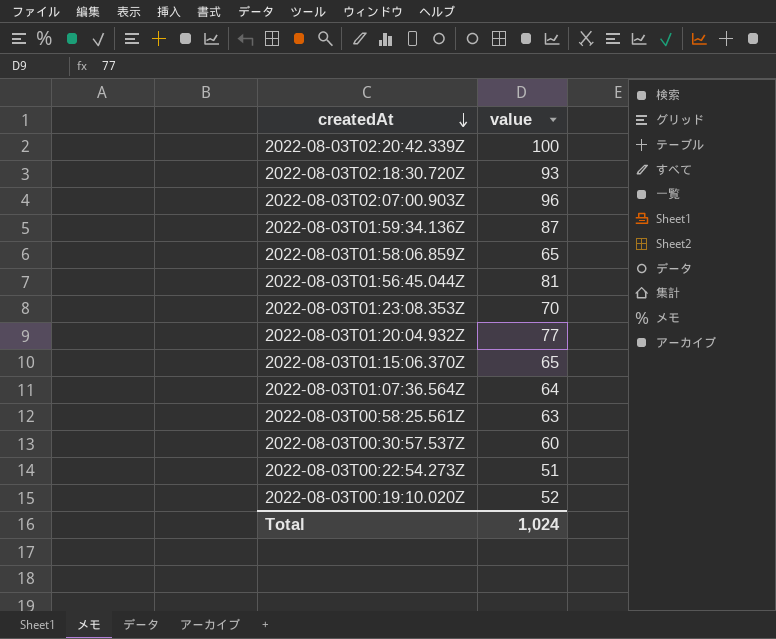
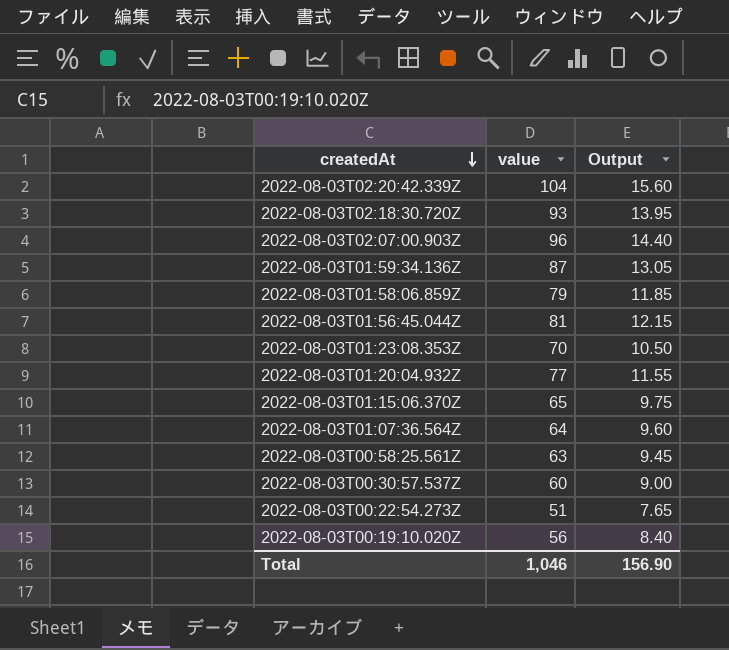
column Output | formula: none -> [value] * 0.15
2022-08-03T02:20:42.339Z | value: 100 -> 104
2022-08-03T01:58:06.859Z | value: 65 -> 79
2022-08-03T00:19:10.020Z | value: 52 -> 56
Total | value: 1,024 -> 1,046

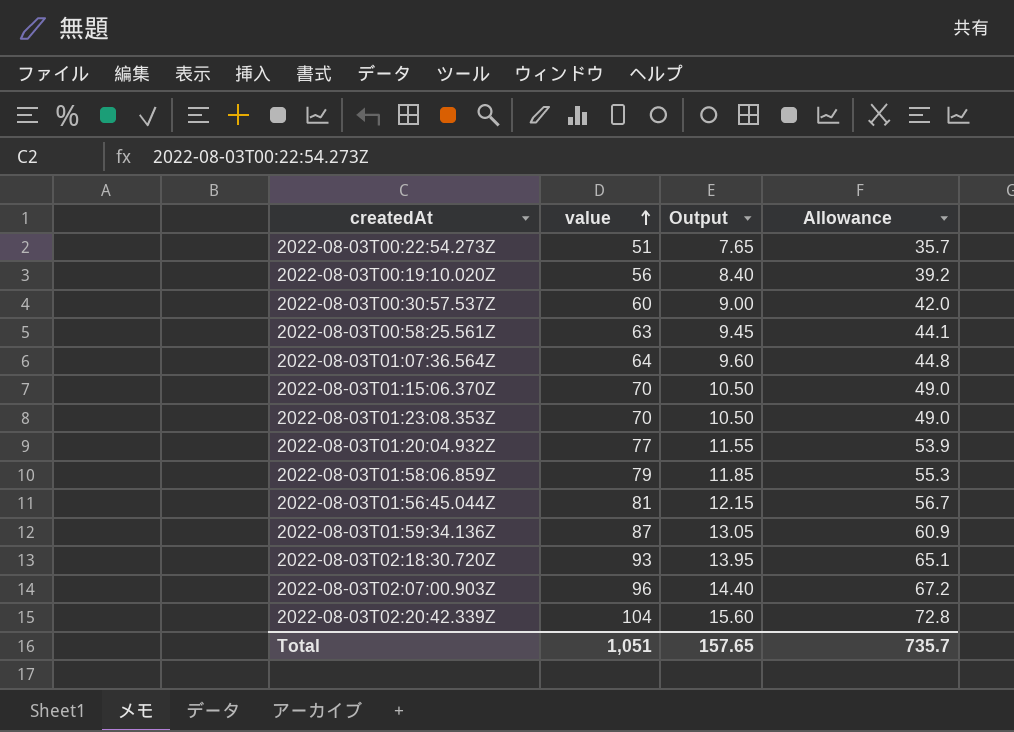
row order: createdAt descending -> value ascending
column Allowance | formula: none -> [value] * 0.7
2022-08-03T01:15:06.370Z | value: 65 -> 70
2022-08-03T01:15:06.370Z | Output: 9.75 -> 10.50
Total | value: 1,046 -> 1,051
Total | Output: 156.90 -> 157.65

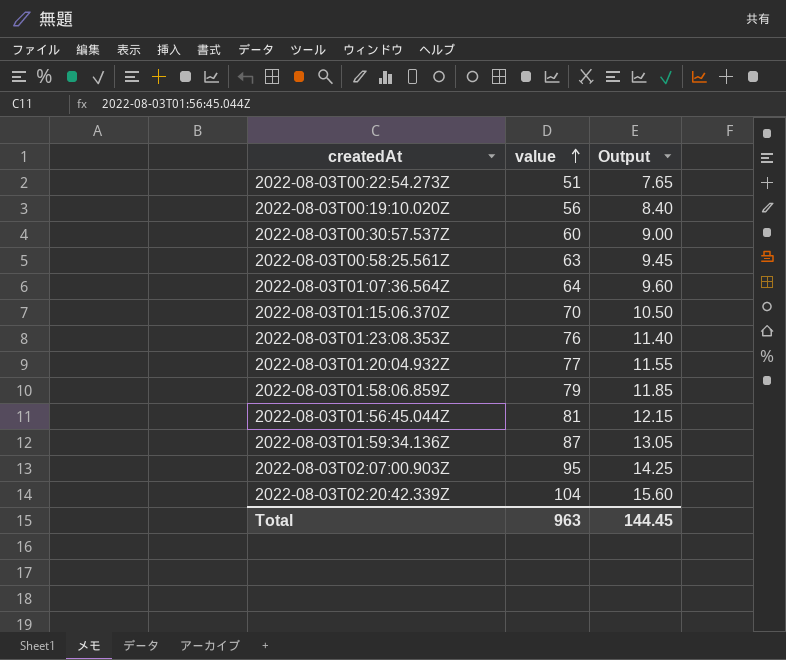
column Allowance | formula: [value] * 0.7 -> none
row 2022-08-03T02:18:30.720Z: 93 | 13.95 | 65.1 -> none
2022-08-03T01:23:08.353Z | value: 70 -> 76
2022-08-03T01:23:08.353Z | Output: 10.50 -> 11.40
2022-08-03T02:07:00.903Z | value: 96 -> 95
2022-08-03T02:07:00.903Z | Output: 14.40 -> 14.25
Total | value: 1,051 -> 963
Total | Output: 157.65 -> 144.45

